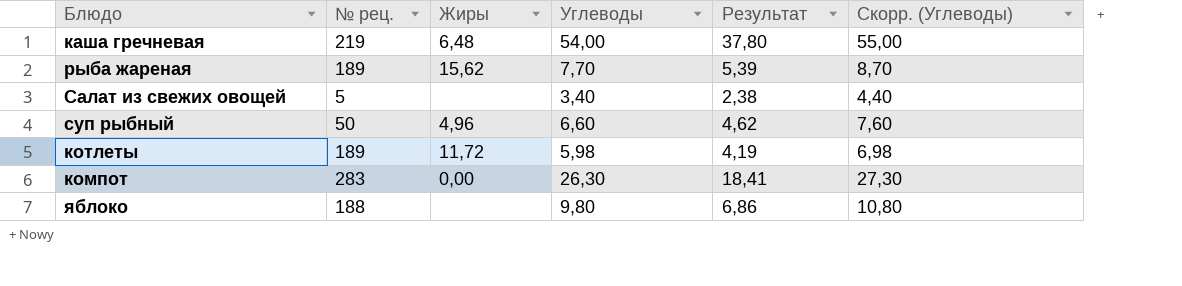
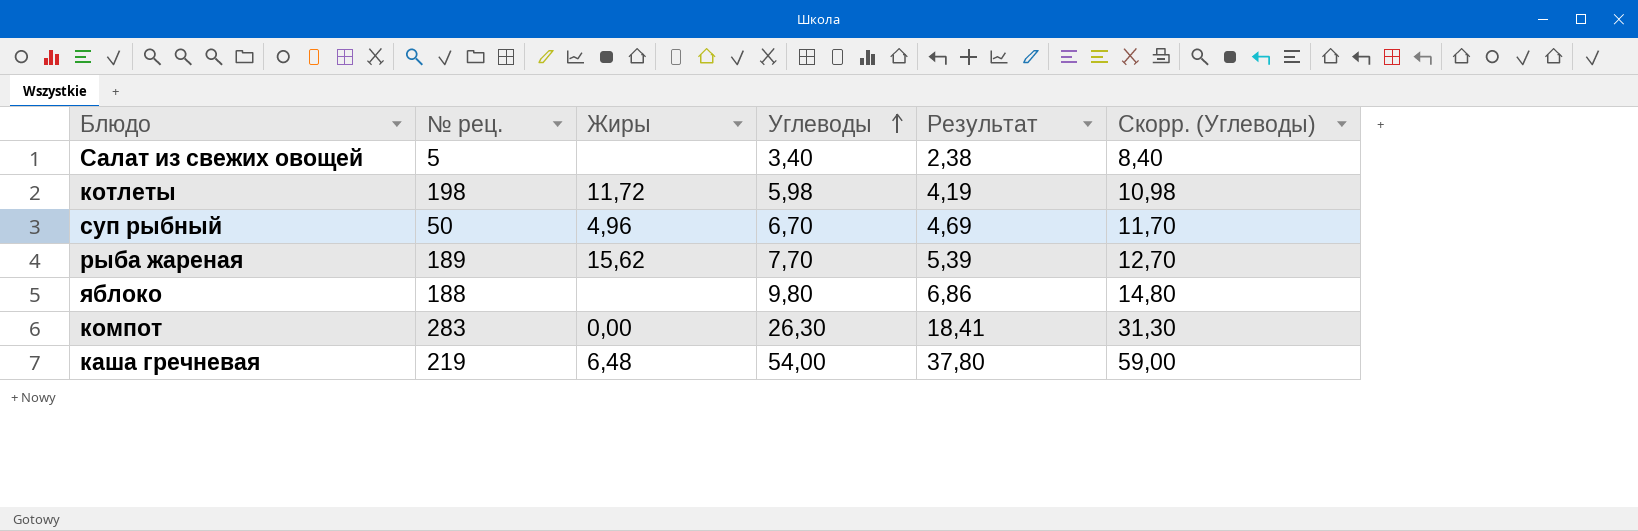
row order: none -> Углеводы ascending
column Скорр. (Углеводы) | formula: [Углеводы] + 1 -> [Углеводы] + 5
котлеты | № рец.: 189 -> 198
суп рыбный | Углеводы: 6,60 -> 6,70
суп рыбный | Результат: 4,62 -> 4,69

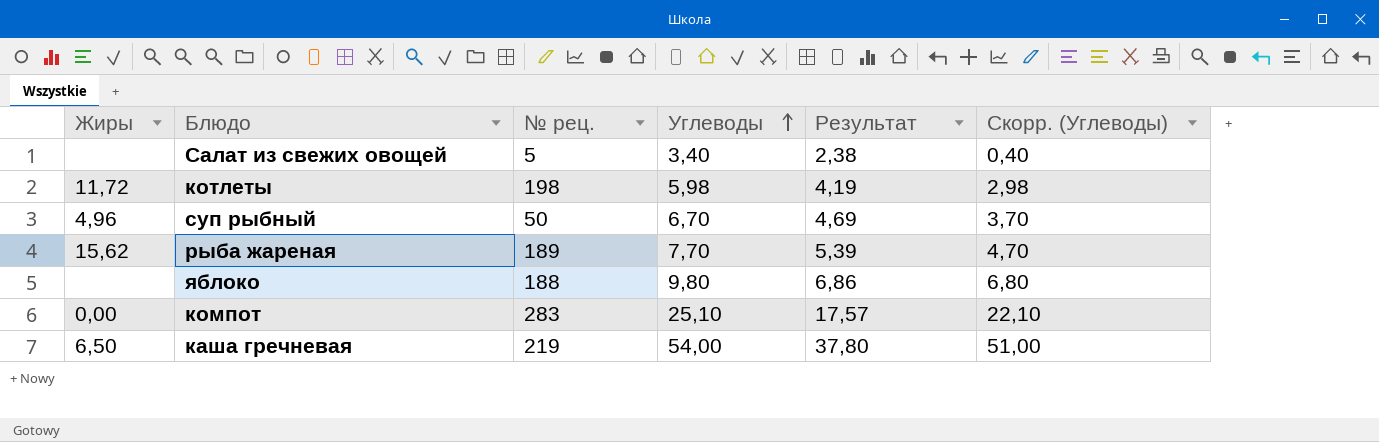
column Жиры | position: 3 -> 1
column Скорр. (Углеводы) | formula: [Углеводы] + 5 -> [Углеводы] - 3
компот | Углеводы: 26,30 -> 25,10
компот | Результат: 18,41 -> 17,57
каша гречневая | Жиры: 6,48 -> 6,50

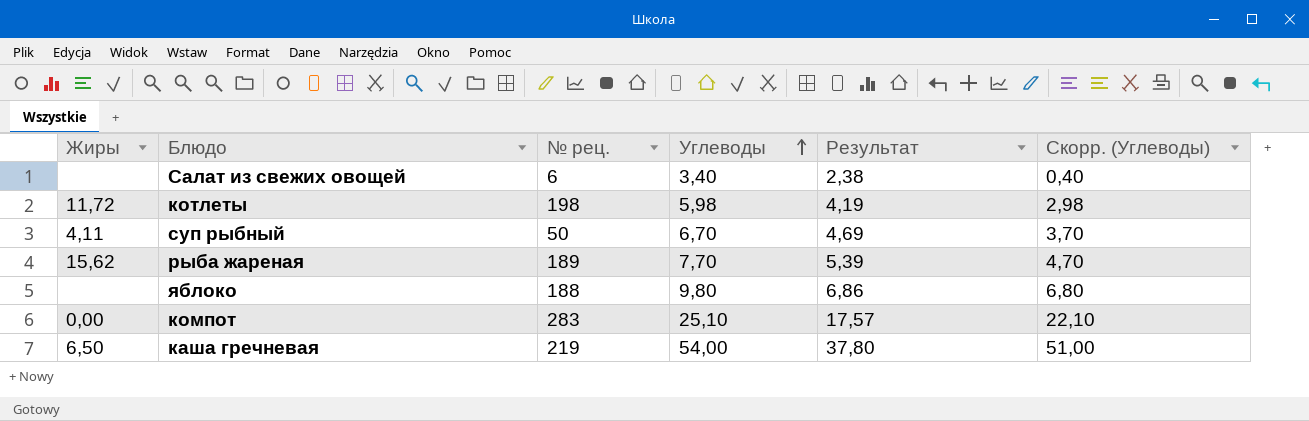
Салат из свежих овощей | № рец.: 5 -> 6
суп рыбный | Жиры: 4,96 -> 4,11

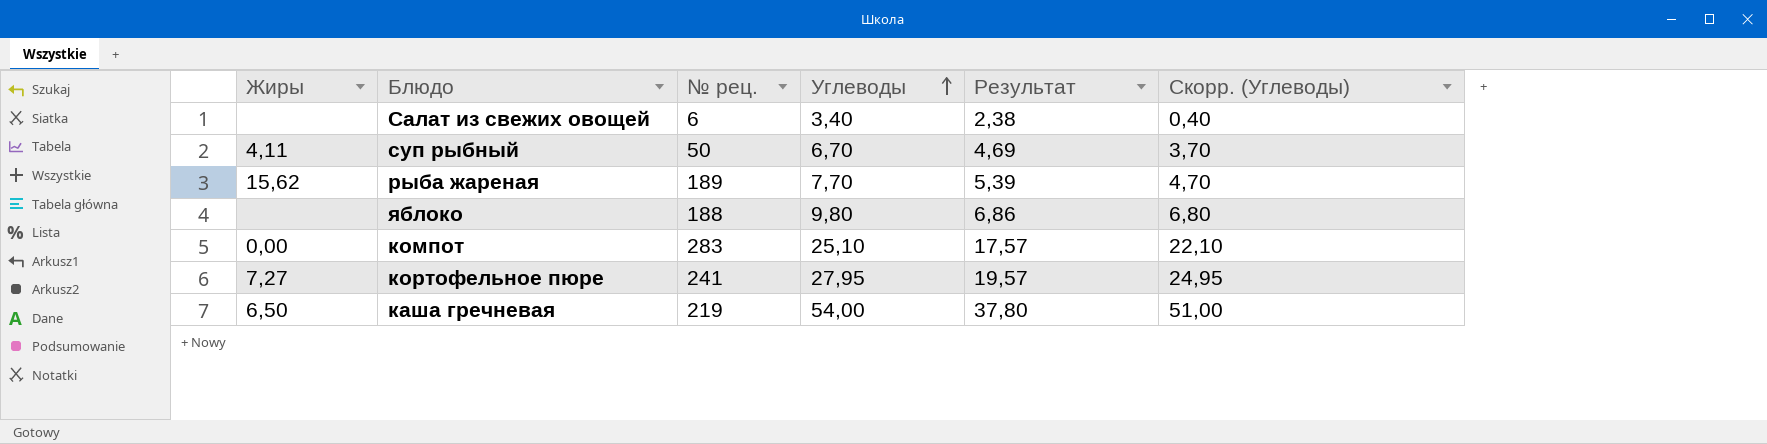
row котлеты: 11,72 | 198 | 5,98 | 4,19 | 2,98 -> none
row кортофельное пюре: none -> 7,27 | 241 | 27,95 | 19,57 | 24,95

